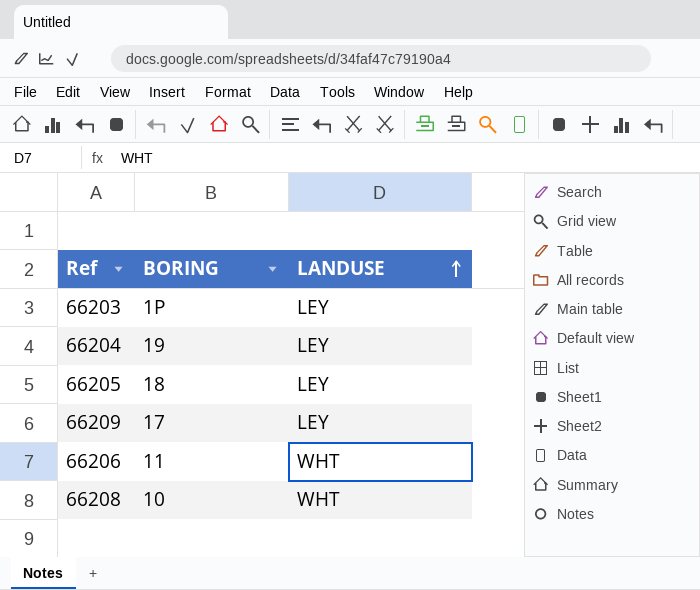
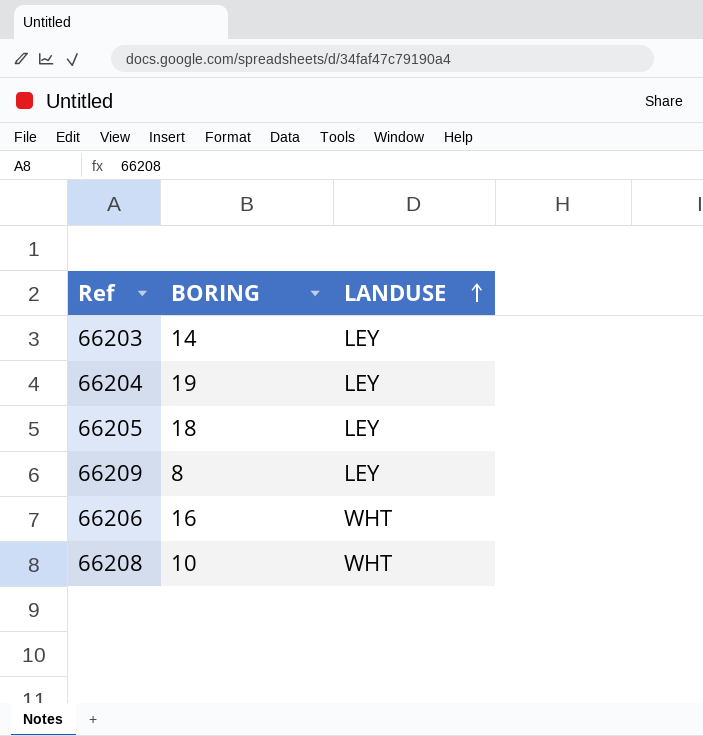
66203 | BORING: 1P -> 14
66209 | BORING: 17 -> 8
66206 | BORING: 11 -> 16

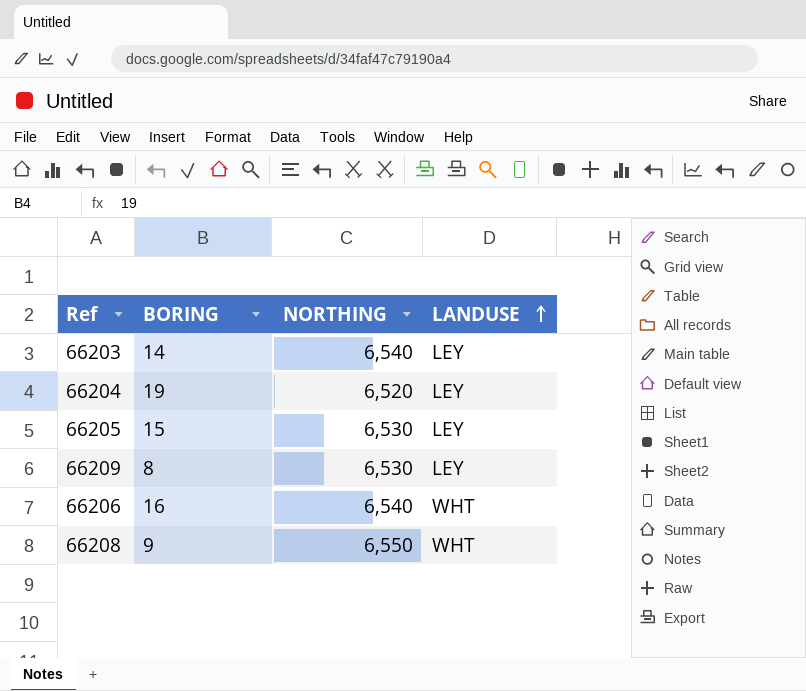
column NORTHING | position: none -> 3
66205 | BORING: 18 -> 15
66208 | BORING: 10 -> 9

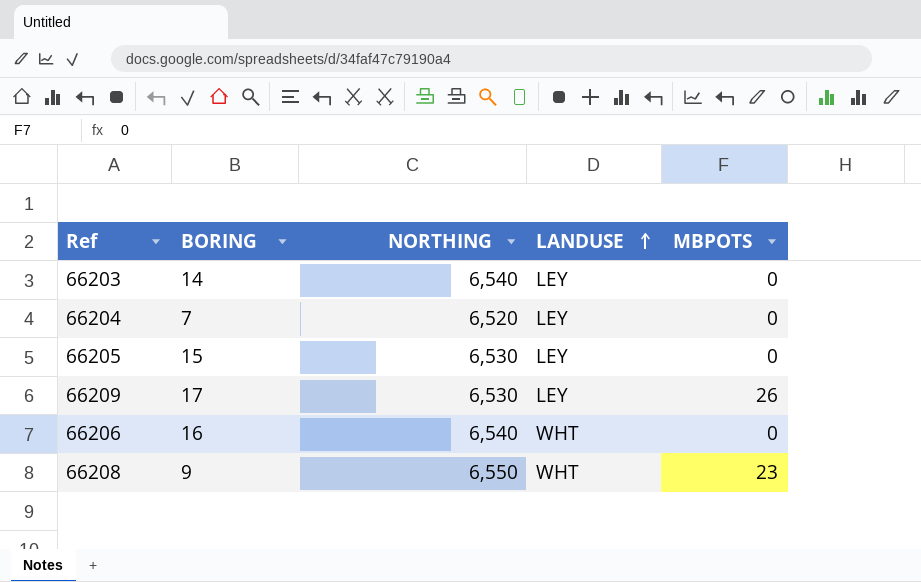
column MBPOTS | position: none -> 5
66204 | BORING: 19 -> 7
66209 | BORING: 8 -> 17

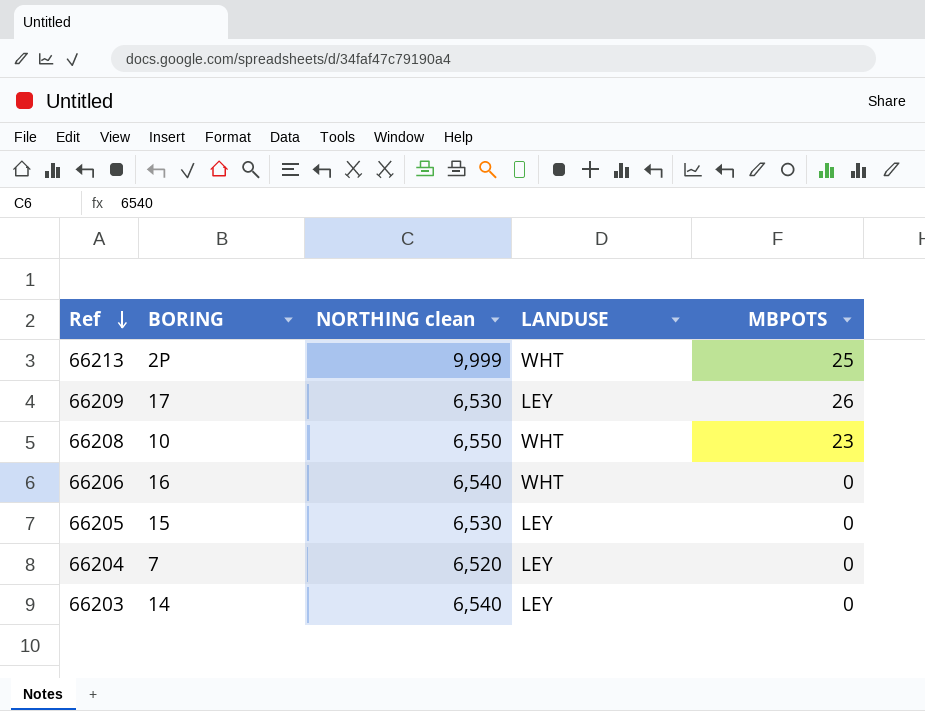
row order: LANDUSE ascending -> Ref descending
column name: NORTHING -> NORTHING clean
row 66213: none -> 2P | 9,999 | WHT | 25
66208 | BORING: 9 -> 10

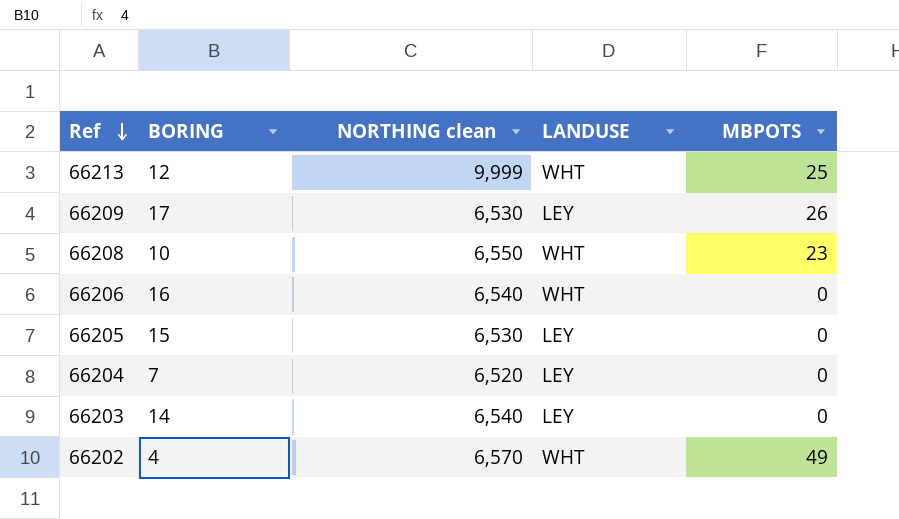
66213 | BORING: 2P -> 12
row 66202: none -> 4 | 6,570 | WHT | 49

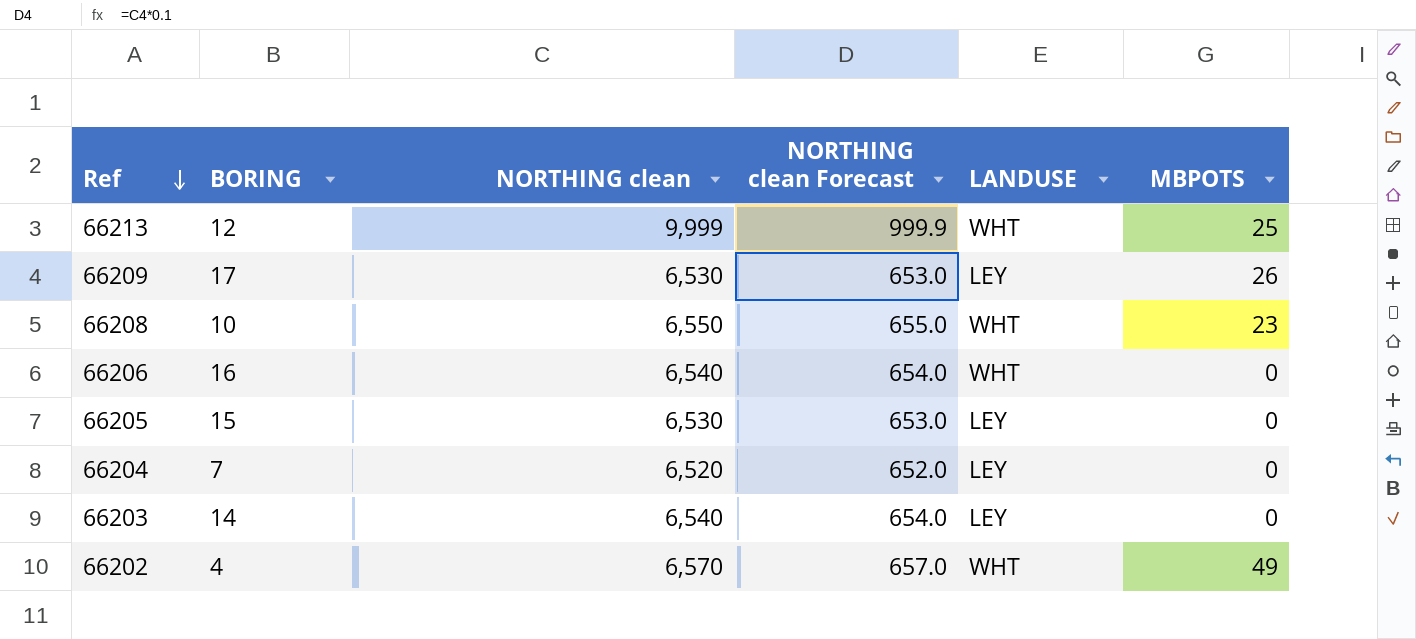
column NORTHING clean Forecast | formula: none -> [NORTHING clean] * 0.1

